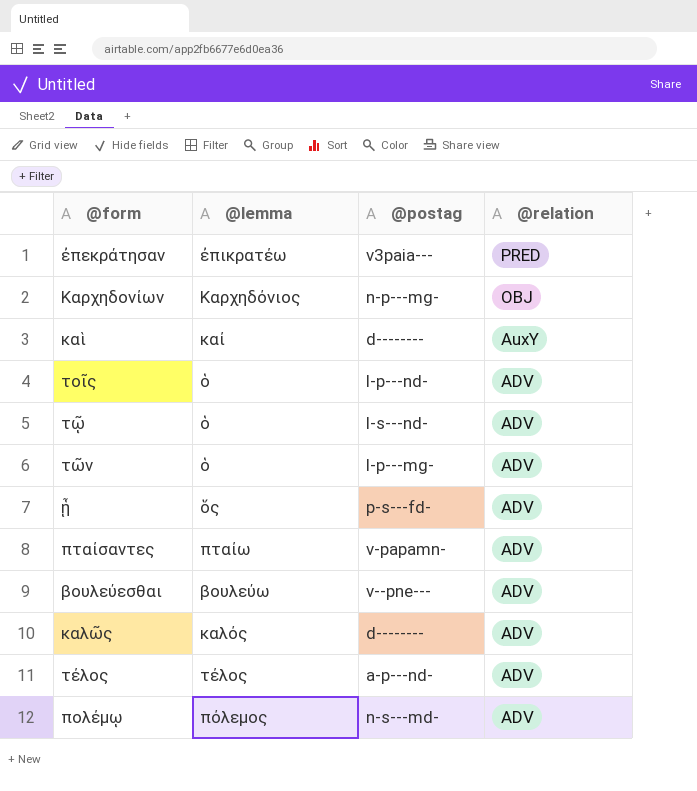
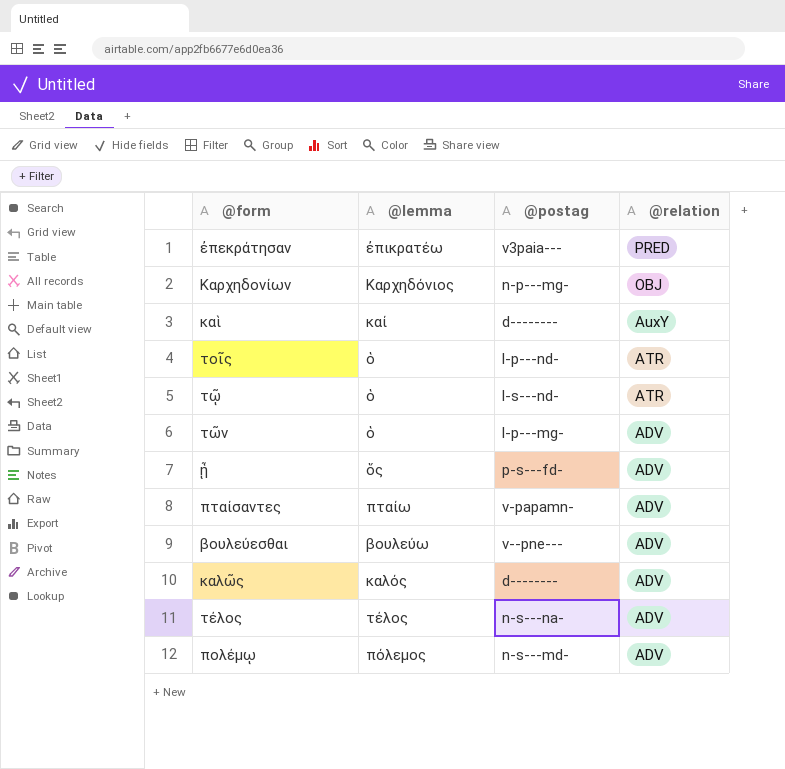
τοῖς | @relation: ADV -> ATR
τῷ | @relation: ADV -> ATR
τέλος | @postag: a-p---nd- -> n-s---na-

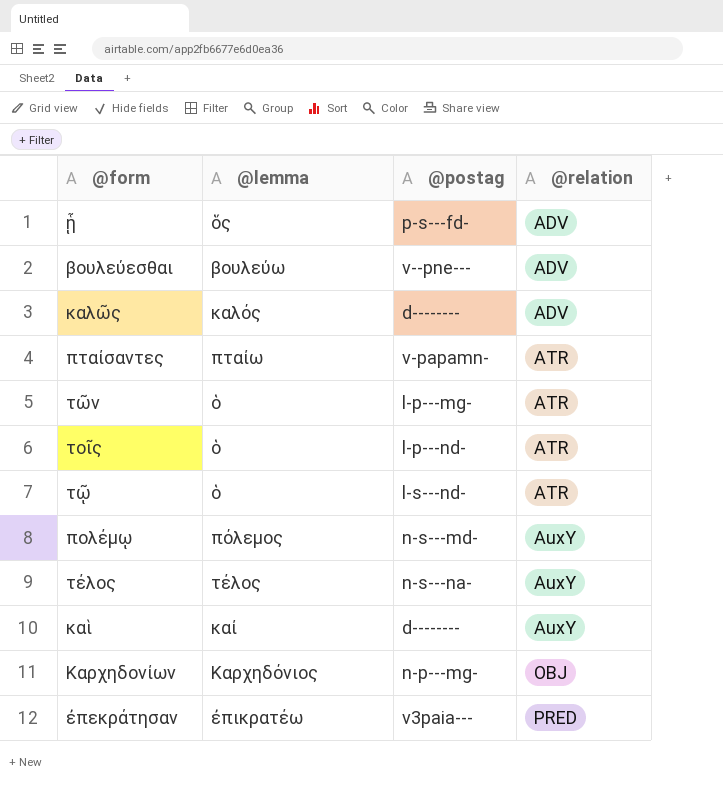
row order: @relation descending -> @relation ascending
πταίσαντες | @relation: ADV -> ATR
τῶν | @relation: ADV -> ATR
πολέμῳ | @relation: ADV -> AuxY
τέλος | @relation: ADV -> AuxY

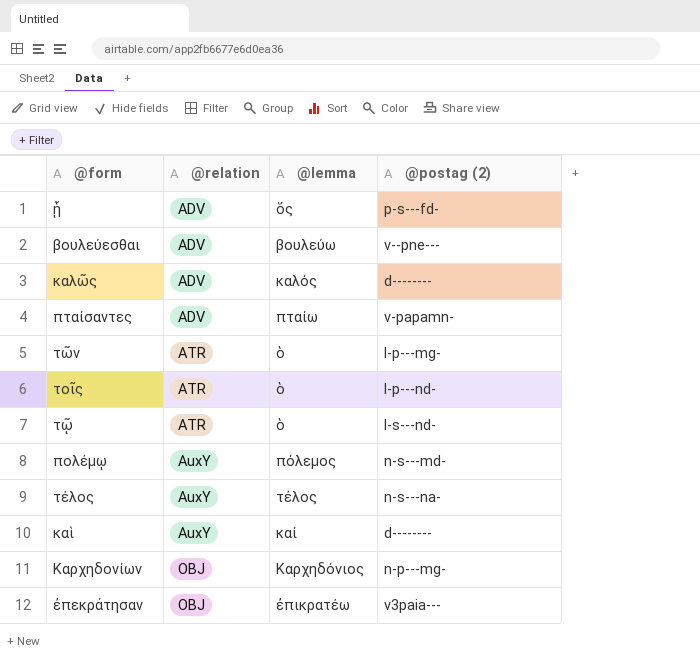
column @relation | position: 4 -> 2
column name: @postag -> @postag (2)
πταίσαντες | @relation: ATR -> ADV
ἐπεκράτησαν | @relation: PRED -> OBJ

